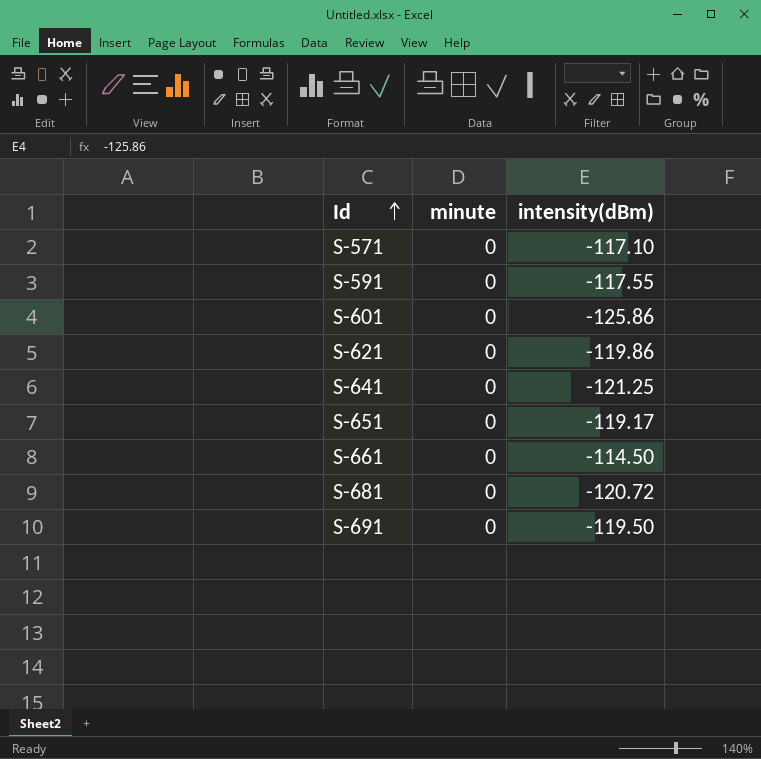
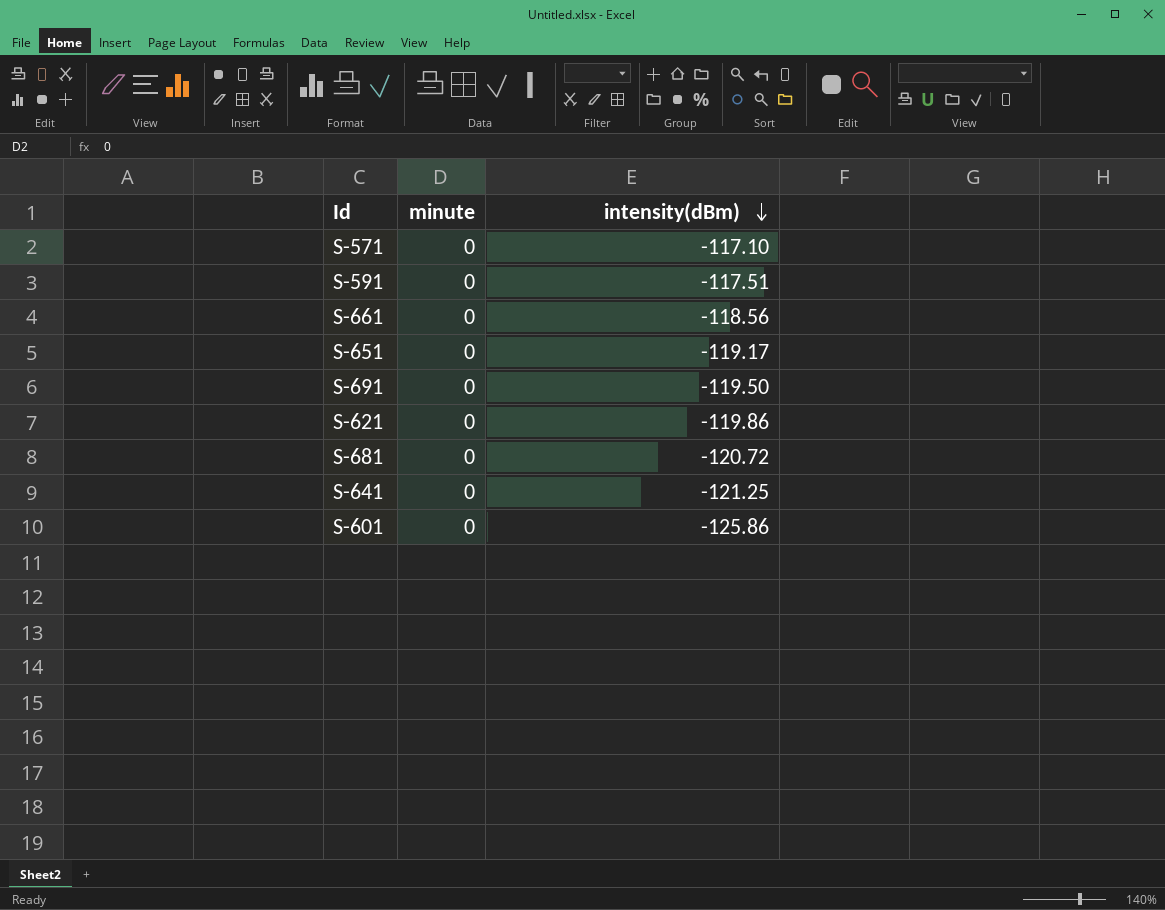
row order: Id ascending -> intensity(dBm) descending
S-591 | intensity(dBm): -117.55 -> -117.51
S-661 | intensity(dBm): -114.50 -> -118.56

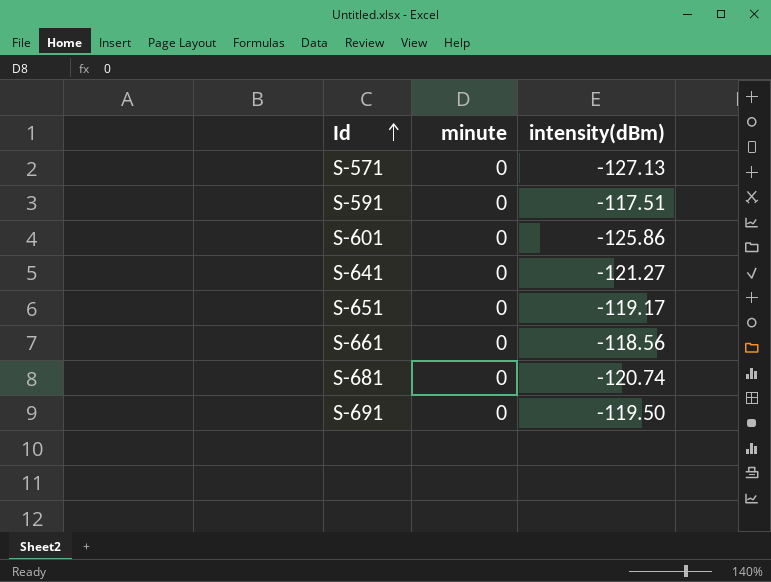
row order: intensity(dBm) descending -> Id ascending
row S-621: 0 | -119.86 -> none
S-571 | intensity(dBm): -117.10 -> -127.13
S-641 | intensity(dBm): -121.25 -> -121.27
S-681 | intensity(dBm): -120.72 -> -120.74

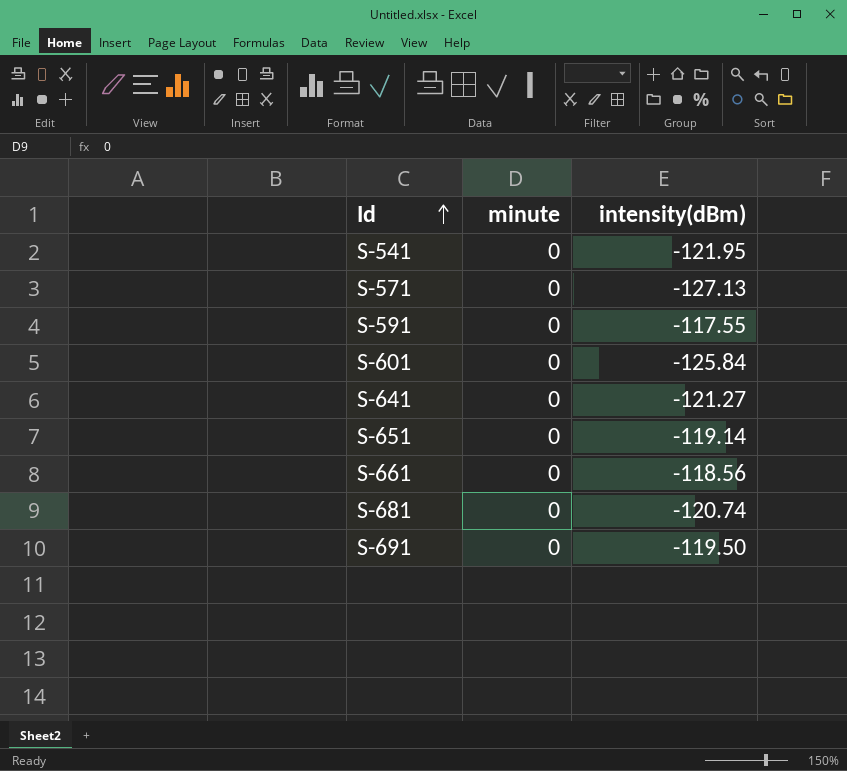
row S-541: none -> 0 | -121.95
S-591 | intensity(dBm): -117.51 -> -117.55
S-601 | intensity(dBm): -125.86 -> -125.84
S-651 | intensity(dBm): -119.17 -> -119.14

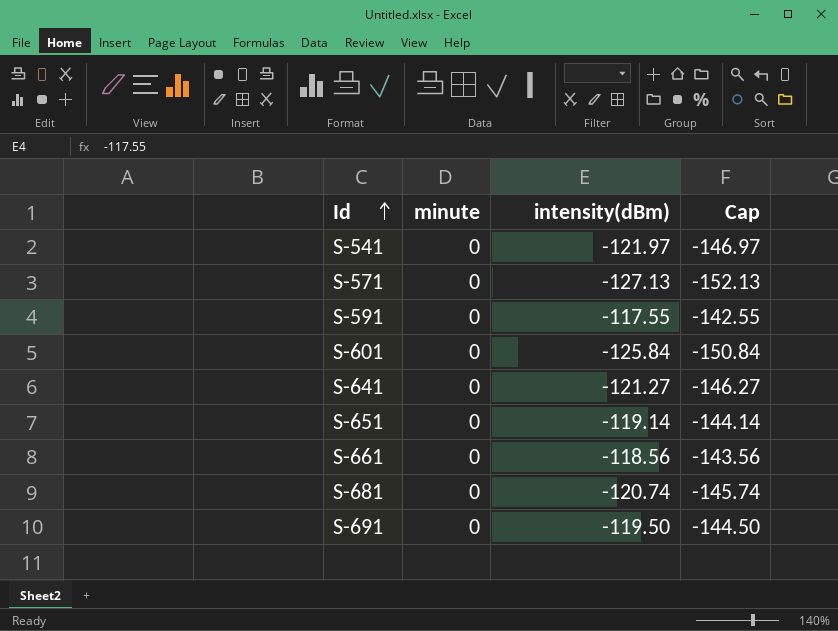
column Cap | formula: none -> [intensity(dBm)] - 25
S-541 | intensity(dBm): -121.95 -> -121.97

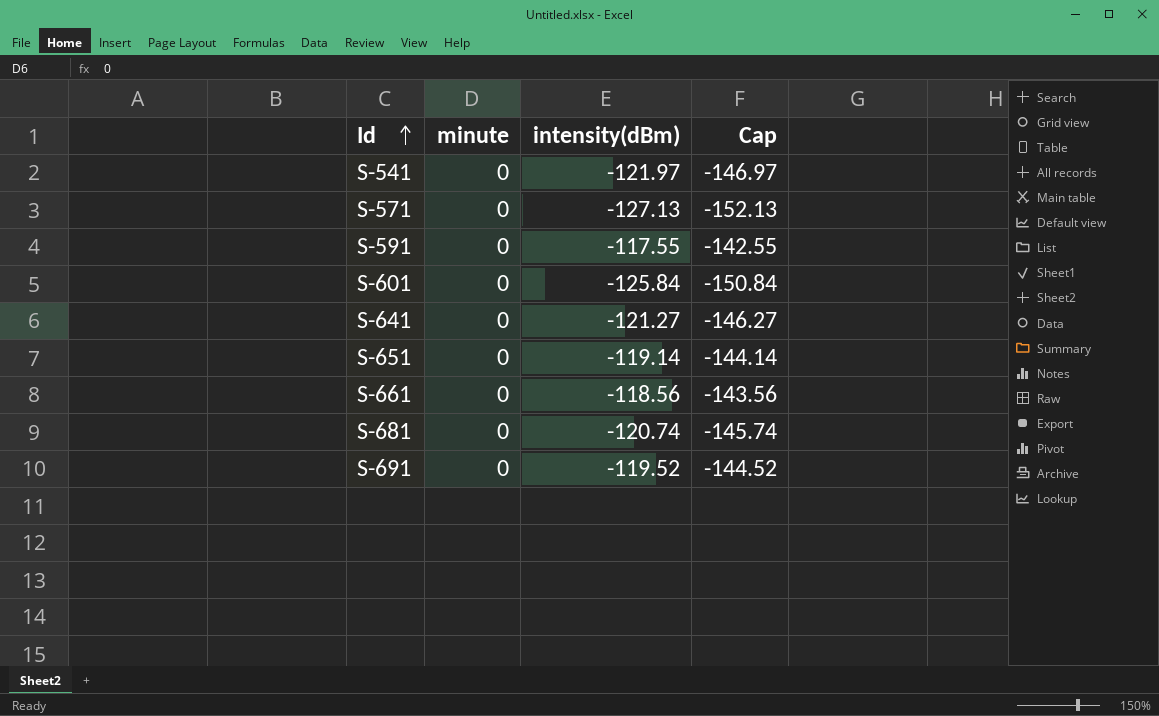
S-691 | intensity(dBm): -119.50 -> -119.52
S-691 | Cap: -144.50 -> -144.52

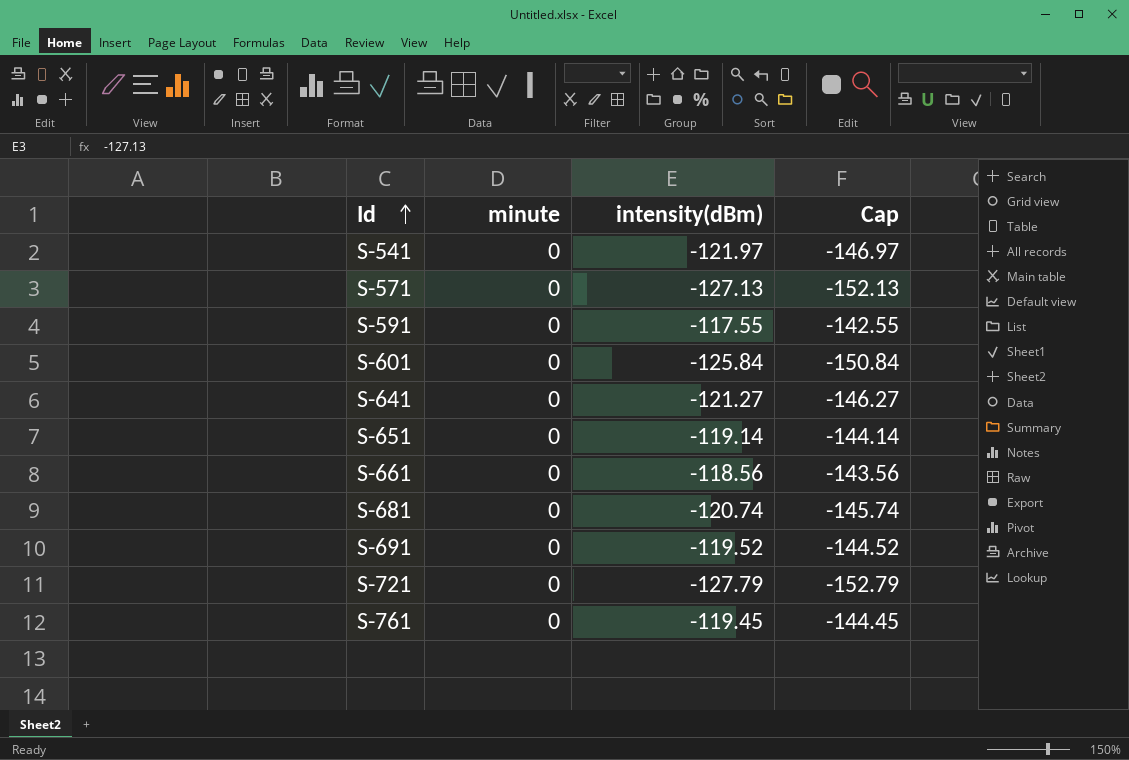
row S-721: none -> 0 | -127.79 | -152.79
row S-761: none -> 0 | -119.45 | -144.45

